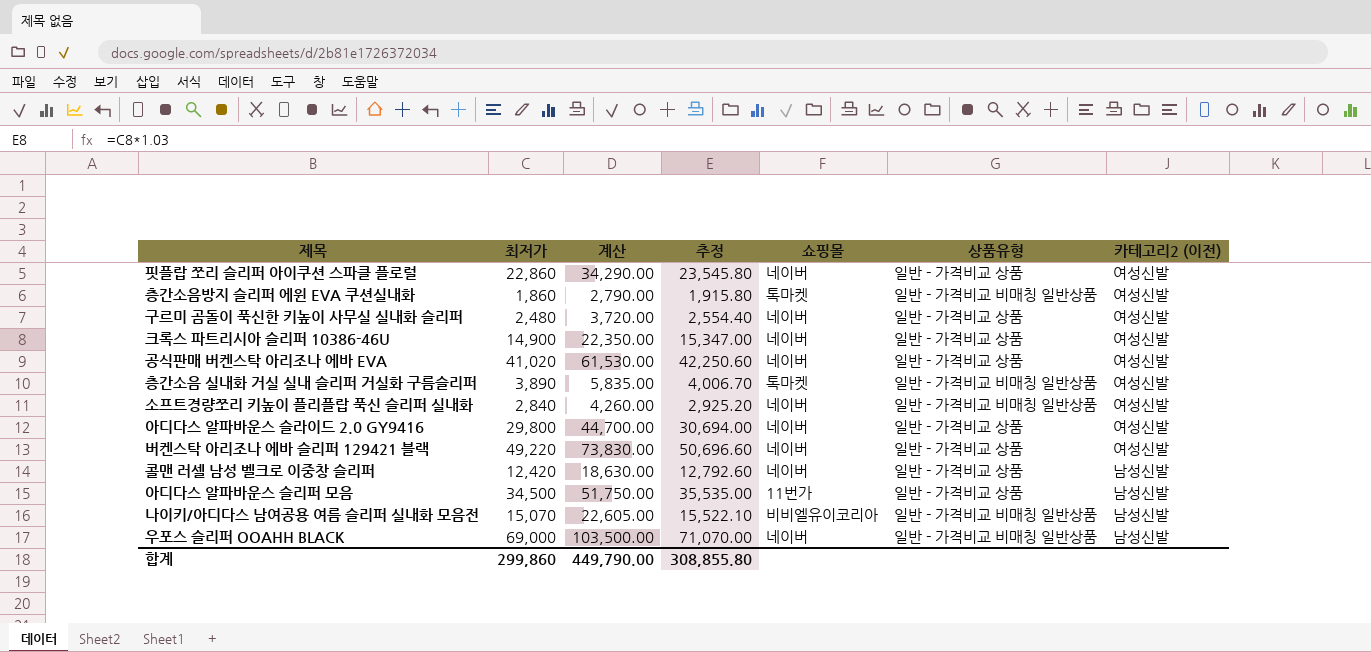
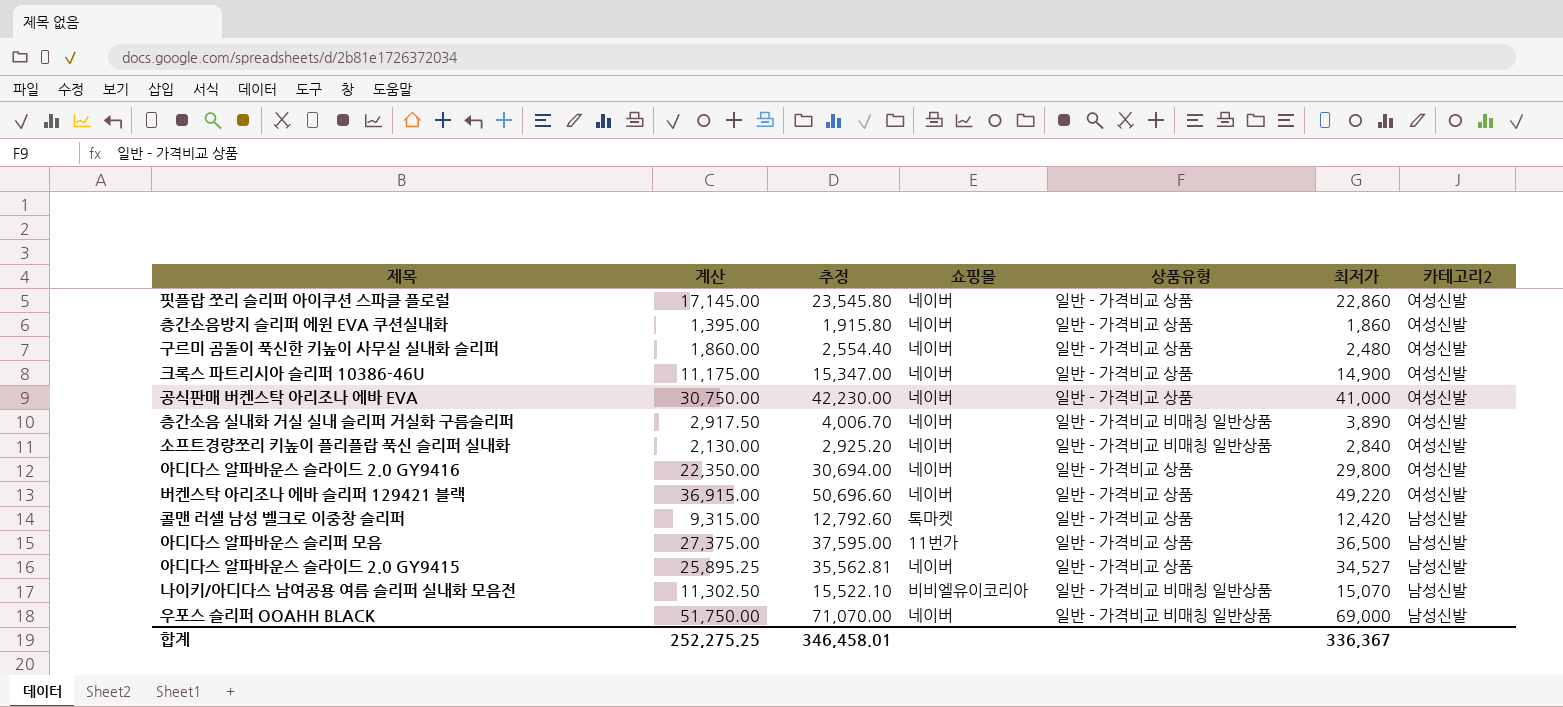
column 계산 | formula: [최저가] * 1.5 -> [최저가] * 0.75
column 최저가 | position: 2 -> 6
column name: 카테고리2 (이전) -> 카테고리2
층간소음방지 슬리퍼 에윈 EVA 쿠션실내화 | 쇼핑몰: 톡마켓 -> 네이버
층간소음방지 슬리퍼 에윈 EVA 쿠션실내화 | 상품유형: 일반 - 가격비교 비매칭 일반상품 -> 일반 - 가격비교 상품
공식판매 버켄스탁 아리조나 에바 EVA | 추정: 42,250.60 -> 42,230.00
공식판매 버켄스탁 아리조나 에바 EVA | 최저가: 41,020 -> 41,000
층간소음 실내화 거실 실내 슬리퍼 거실화 구름슬리퍼 | 쇼핑몰: 톡마켓 -> 네이버
콜맨 러셀 남성 벨크로 이중창 슬리퍼 | 쇼핑몰: 네이버 -> 톡마켓
아디다스 알파바운스 슬리퍼 모음 | 추정: 35,535.00 -> 37,595.00
아디다스 알파바운스 슬리퍼 모음 | 최저가: 34,500 -> 36,500
row 아디다스 알파바운스 슬라이드 2.0 GY9415: none -> 25,895.25 | 35,562.81 | 네이버 | 일반 - 가격비교 상품 | 34,527 | 남성신발
합계 | 계산: 449,790.00 -> 252,275.25
합계 | 추정: 308,855.80 -> 346,458.01
합계 | 최저가: 299,860 -> 336,367

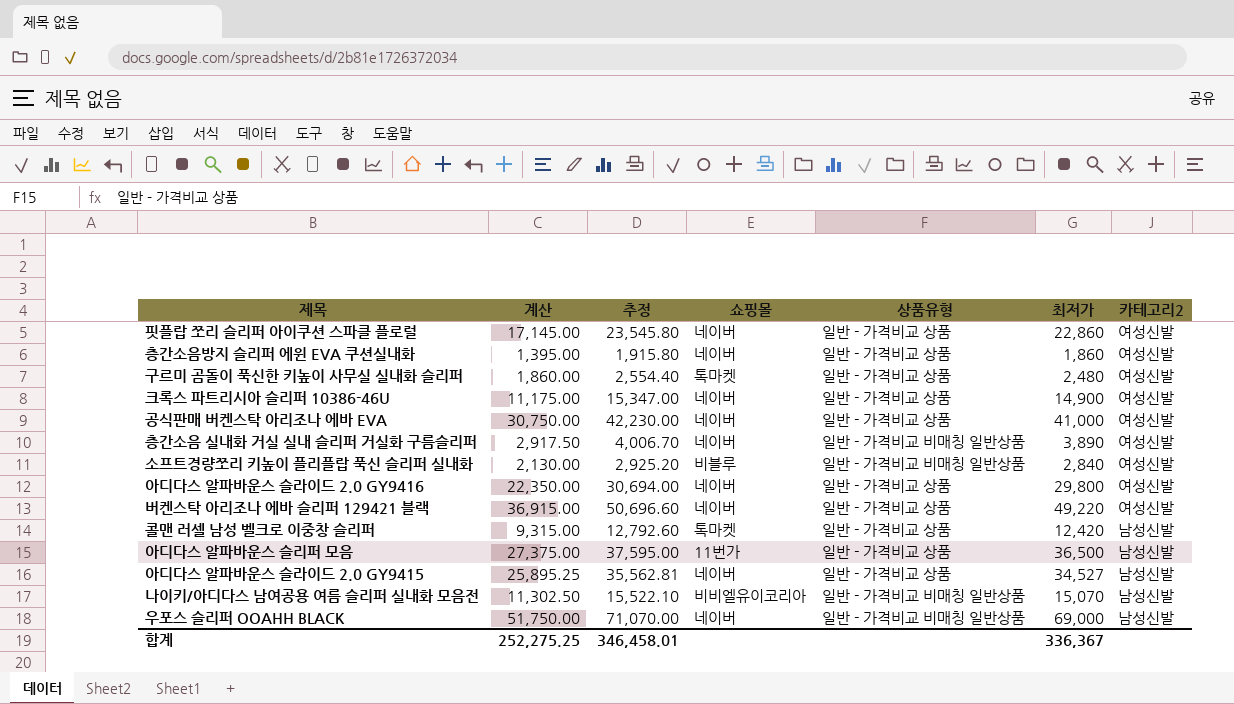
구르미 곰돌이 푹신한 키높이 사무실 실내화 슬리퍼 | 쇼핑몰: 네이버 -> 톡마켓
소프트경량쪼리 키높이 플리플랍 푹신 슬리퍼 실내화 | 쇼핑몰: 네이버 -> 비블루

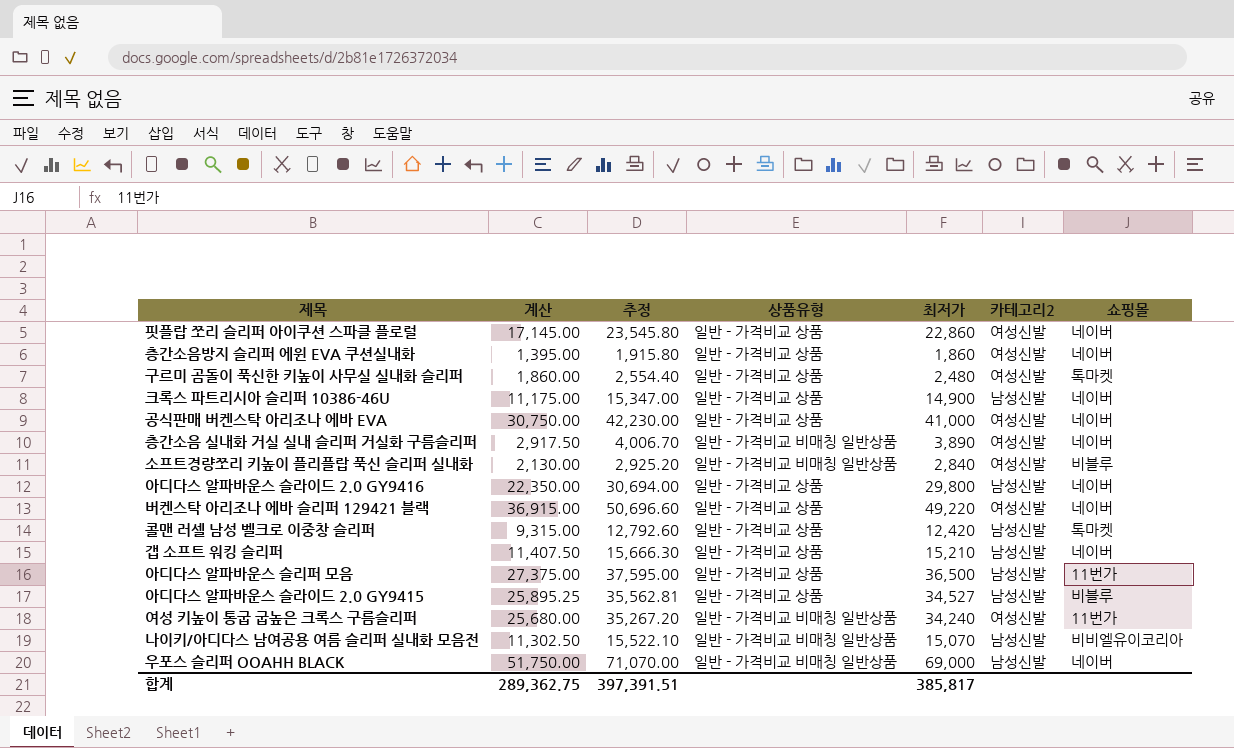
column 쇼핑몰 | position: 4 -> 7
크록스 파트리시아 슬리퍼 10386-46U | 카테고리2: 여성신발 -> 남성신발
아디다스 알파바운스 슬라이드 2.0 GY9416 | 카테고리2: 여성신발 -> 남성신발
row 갭 소프트 워킹 슬리퍼: none -> 11,407.50 | 15,666.30 | 일반 - 가격비교 상품 | 15,210 | 남성신발 | 네이버
아디다스 알파바운스 슬라이드 2.0 GY9415 | 쇼핑몰: 네이버 -> 비블루
row 여성 키높이 통굽 굽높은 크록스 구름슬리퍼: none -> 25,680.00 | 35,267.20 | 일반 - 가격비교 비매칭 일반상품 | 34,240 | 여성신발 | 11번가
합계 | 계산: 252,275.25 -> 289,362.75
합계 | 추정: 346,458.01 -> 397,391.51
합계 | 최저가: 336,367 -> 385,817

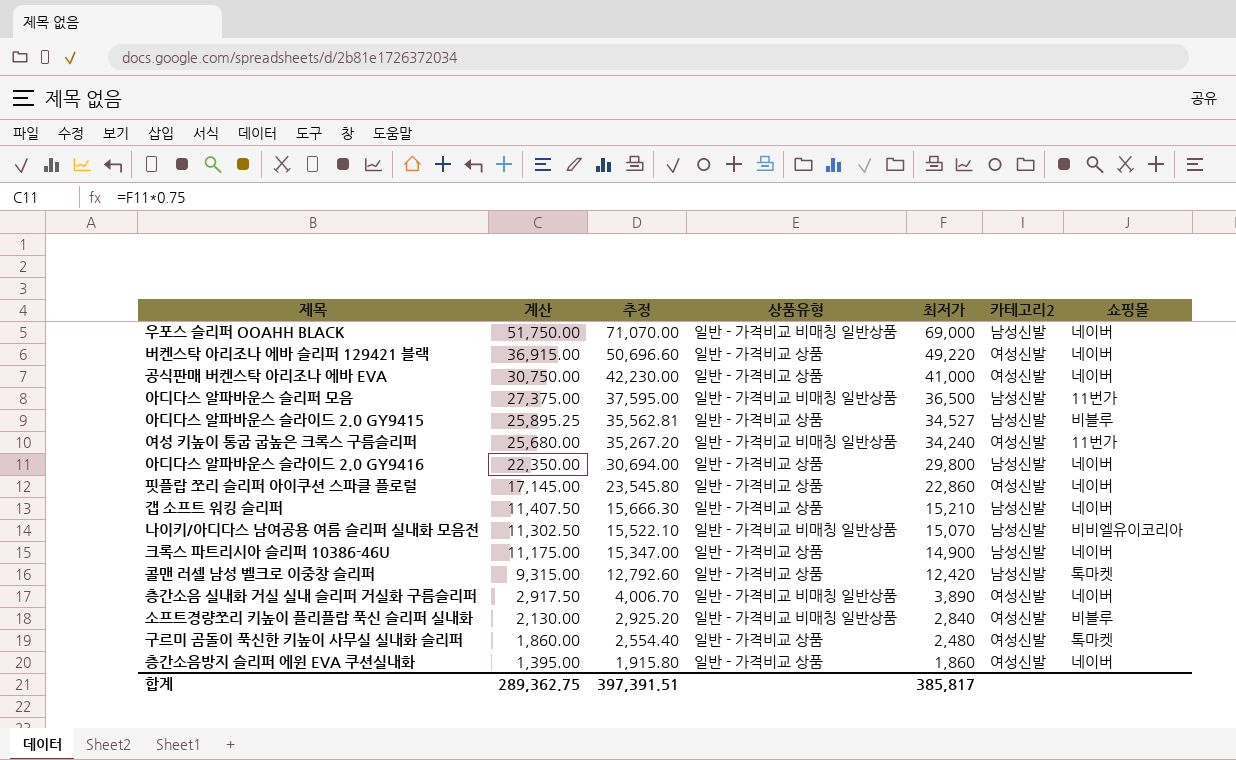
row order: none -> 계산 descending
아디다스 알파바운스 슬리퍼 모음 | 상품유형: 일반 - 가격비교 상품 -> 일반 - 가격비교 비매칭 일반상품

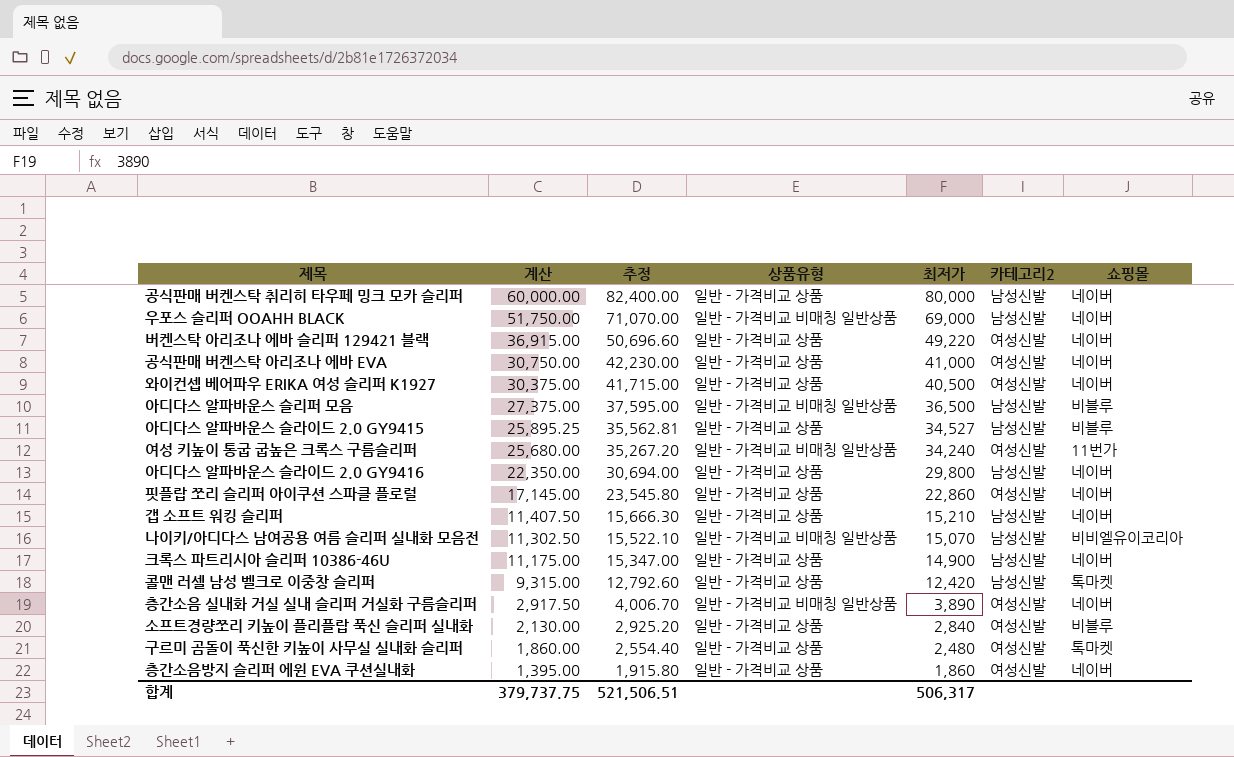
row 공식판매 버켄스탁 취리히 타우페 밍크 모카 슬리퍼: none -> 60,000.00 | 82,400.00 | 일반 - 가격비교 상품 | 80,000 | 남성신발 | 네이버
row 와이컨셉 베어파우 ERIKA 여성 슬리퍼 K1927: none -> 30,375.00 | 41,715.00 | 일반 - 가격비교 상품 | 40,500 | 여성신발 | 네이버
아디다스 알파바운스 슬리퍼 모음 | 쇼핑몰: 11번가 -> 비블루
소프트경량쪼리 키높이 플리플랍 푹신 슬리퍼 실내화 | 상품유형: 일반 - 가격비교 비매칭 일반상품 -> 일반 - 가격비교 상품
합계 | 계산: 289,362.75 -> 379,737.75
합계 | 추정: 397,391.51 -> 521,506.51
합계 | 최저가: 385,817 -> 506,317

